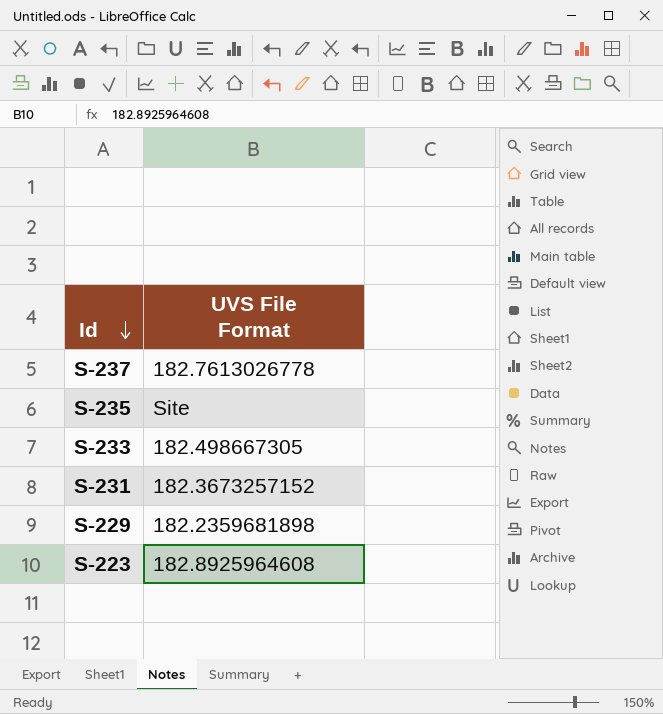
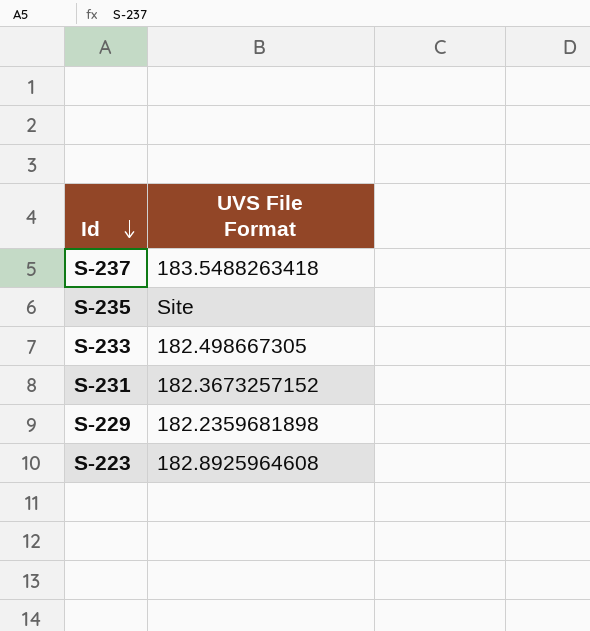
S-237 | UVS File Format: 182.7613026778 -> 183.5488263418

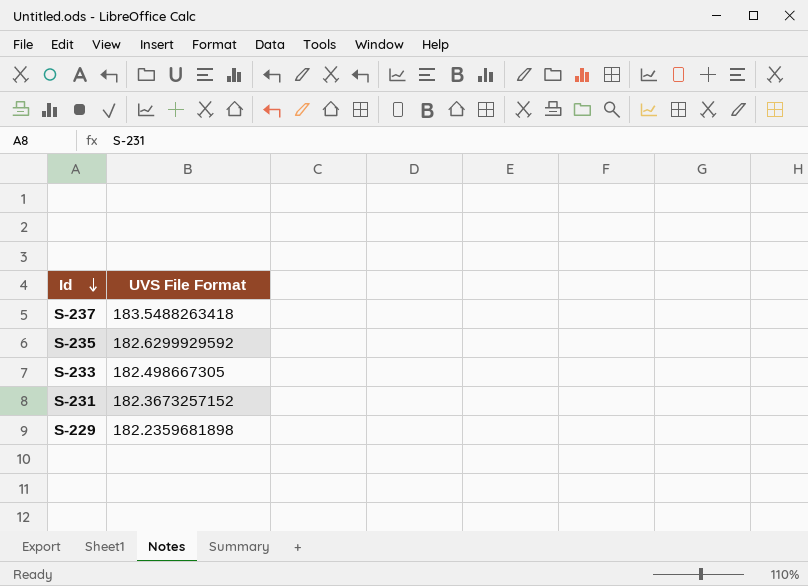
row S-223: 182.8925964608 -> none
S-235 | UVS File Format: Site -> 182.6299929592

